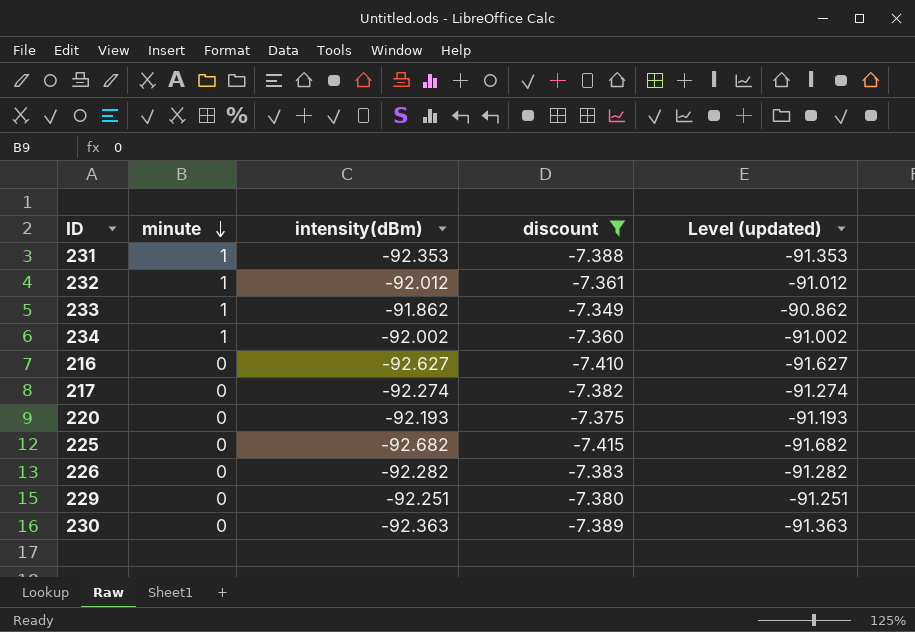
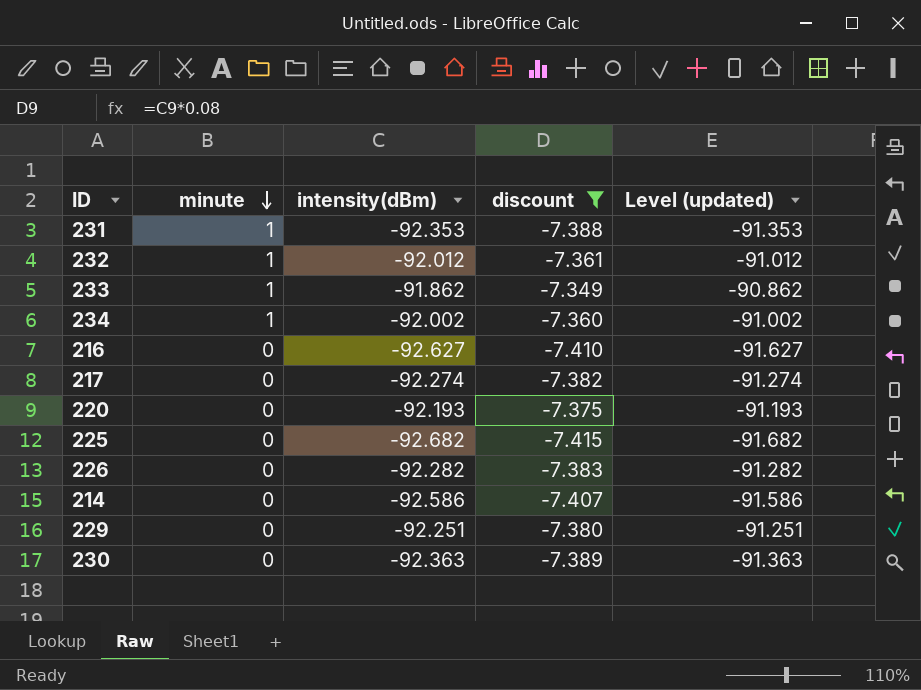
row 214: none -> 0 | -92.586 | -7.407 | -91.586

